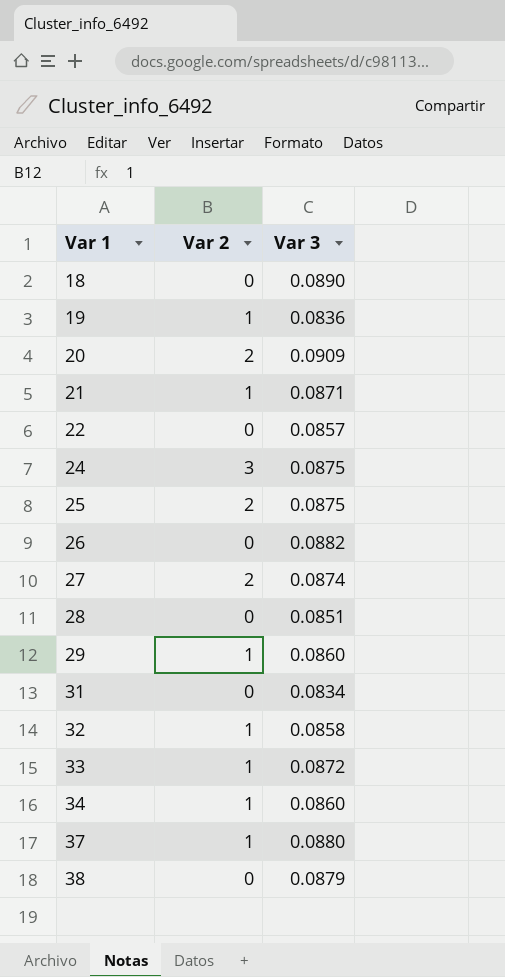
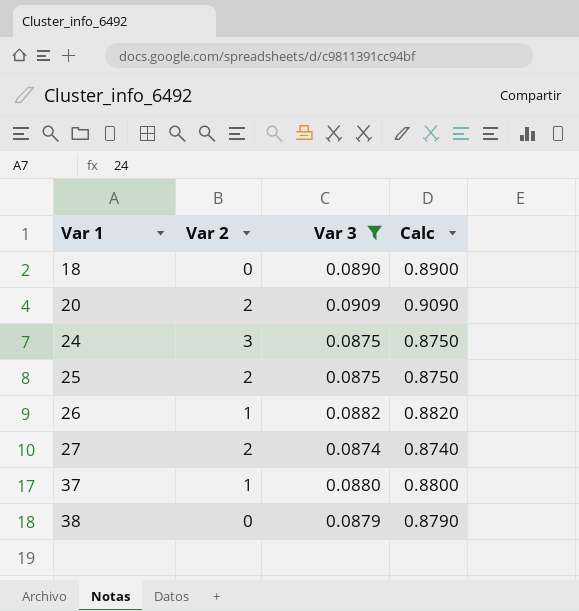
filter: none -> Var 3 >= 0.0874
column Calc | formula: none -> [Var 3] * 10
26 | Var 2: 0 -> 1

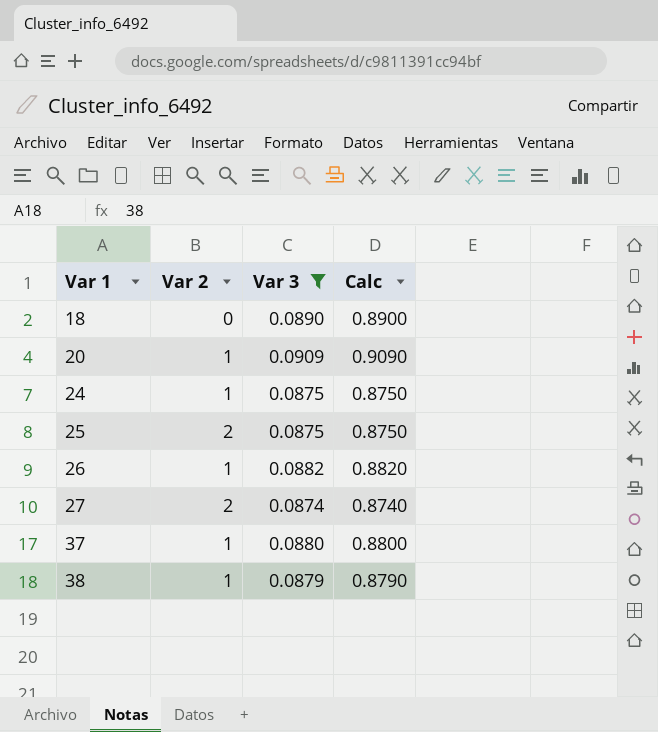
20 | Var 2: 2 -> 1
24 | Var 2: 3 -> 1
38 | Var 2: 0 -> 1

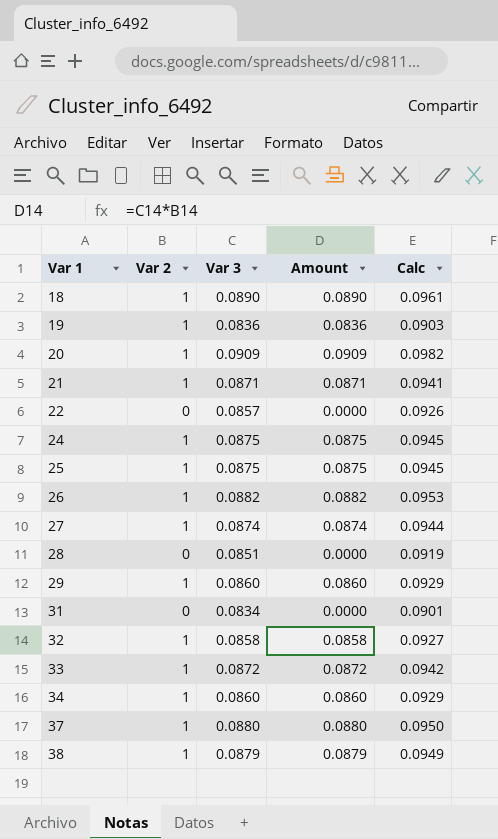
filter: Var 3 >= 0.0874 -> none
column Amount | formula: none -> [Var 2] * [Var 3]
column Calc | formula: [Var 3] * 10 -> [Var 3] * 1.08
18 | Var 2: 0 -> 1
25 | Var 2: 2 -> 1
27 | Var 2: 2 -> 1

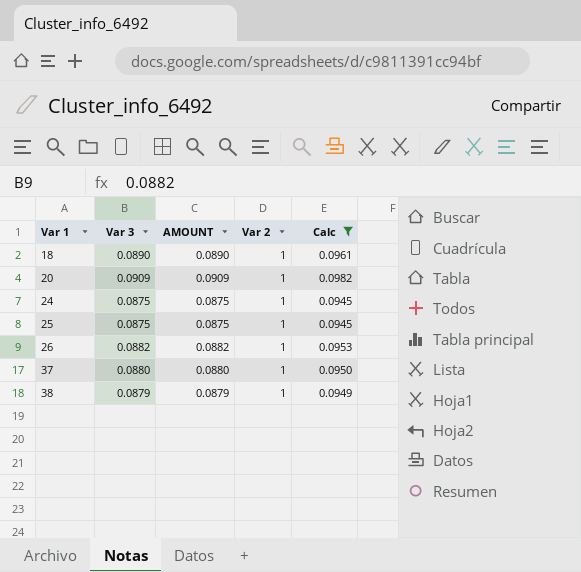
filter: none -> Calc >= 0.0945
column name: Amount -> AMOUNT
column Var 2 | position: 2 -> 4

